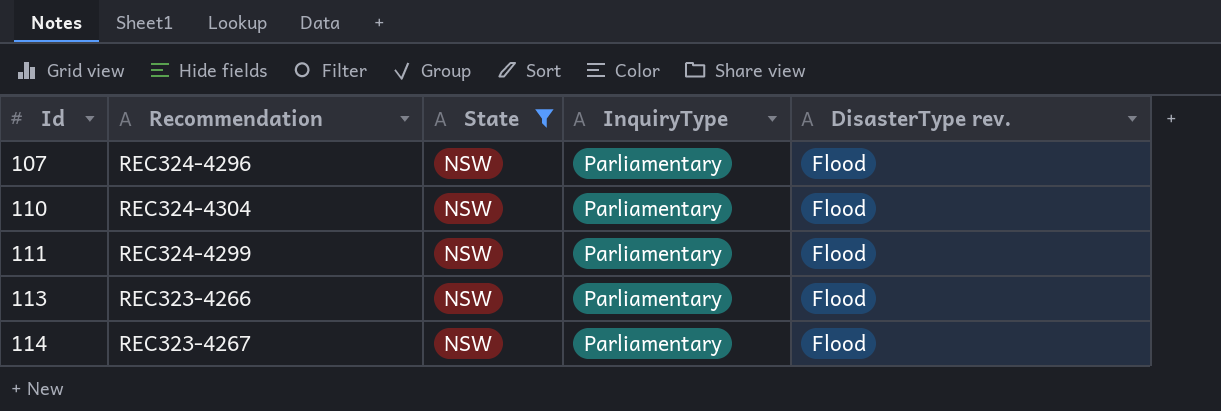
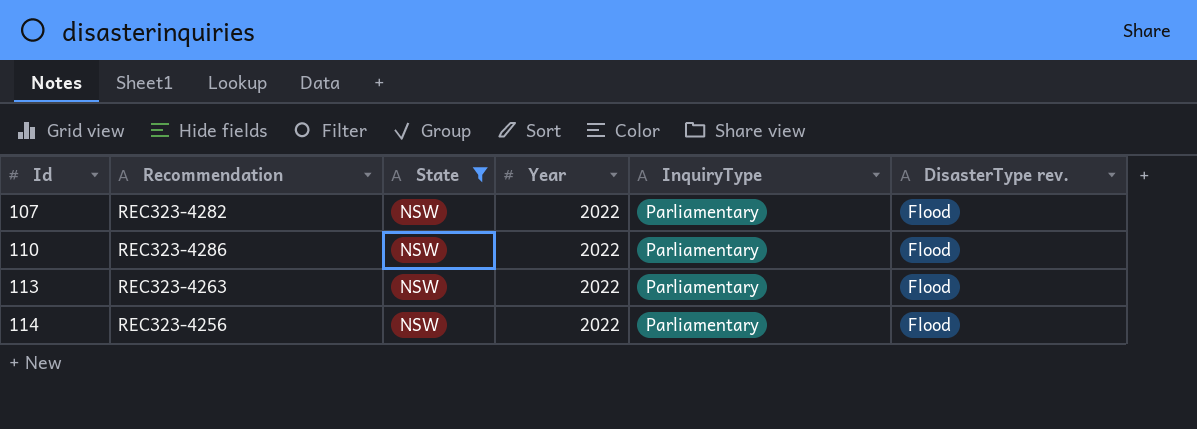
column Year | position: none -> 4
row 111: REC324-4299 | NSW | Parliamentary | Flood -> none
107 | Recommendation: REC324-4296 -> REC323-4282
110 | Recommendation: REC324-4304 -> REC323-4286
113 | Recommendation: REC323-4266 -> REC323-4263
114 | Recommendation: REC323-4267 -> REC323-4256

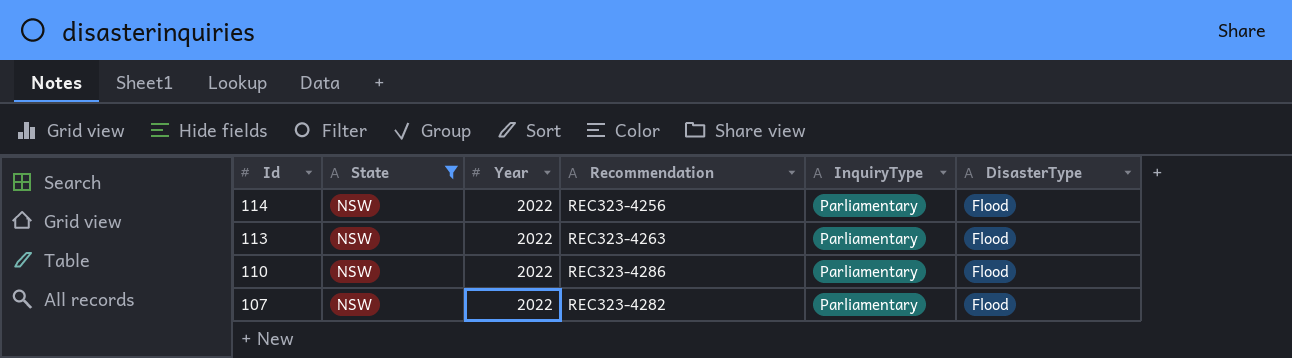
row order: Id ascending -> Id descending
column Recommendation | position: 2 -> 4
column name: DisasterType rev. -> DisasterType

